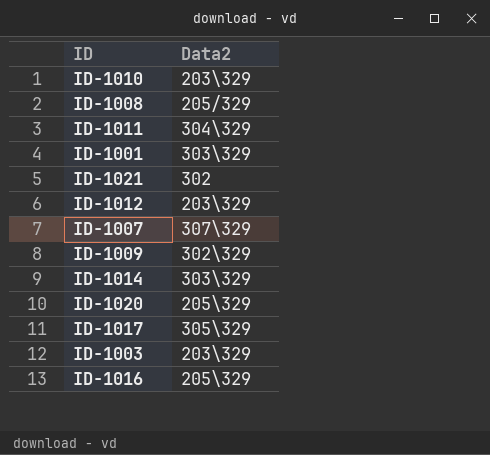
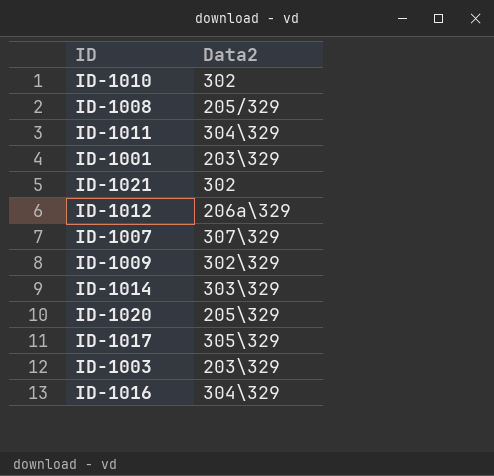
ID-1010 | Data2: 203\329 -> 302
ID-1001 | Data2: 303\329 -> 203\329
ID-1012 | Data2: 203\329 -> 206а\329
ID-1016 | Data2: 205\329 -> 304\329

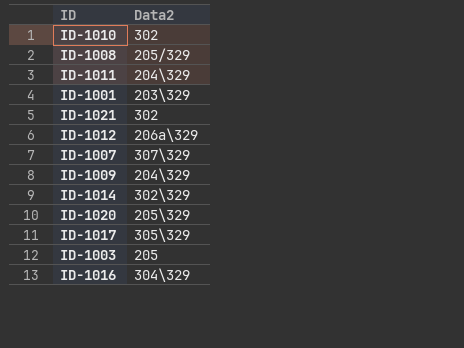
ID-1011 | Data2: 304\329 -> 204\329
ID-1009 | Data2: 302\329 -> 204\329
ID-1014 | Data2: 303\329 -> 302\329
ID-1003 | Data2: 203\329 -> 205

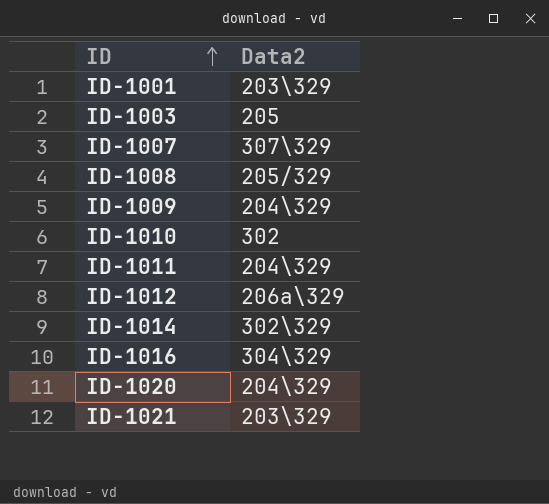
row order: none -> ID ascending
row ID-1017: 305\329 -> none
ID-1020 | Data2: 205\329 -> 204\329
ID-1021 | Data2: 302 -> 203\329

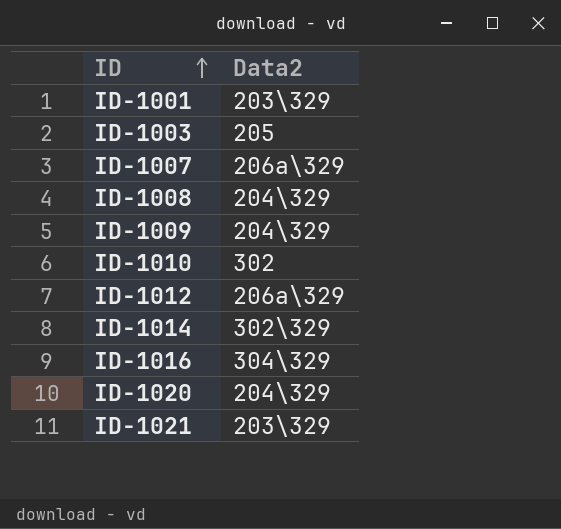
row ID-1011: 204\329 -> none
ID-1007 | Data2: 307\329 -> 206а\329
ID-1008 | Data2: 205/329 -> 204\329

